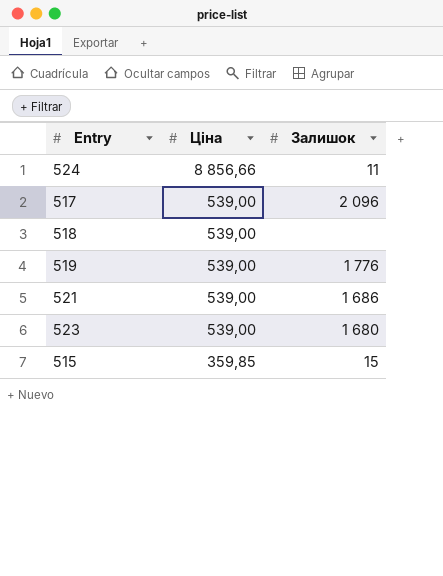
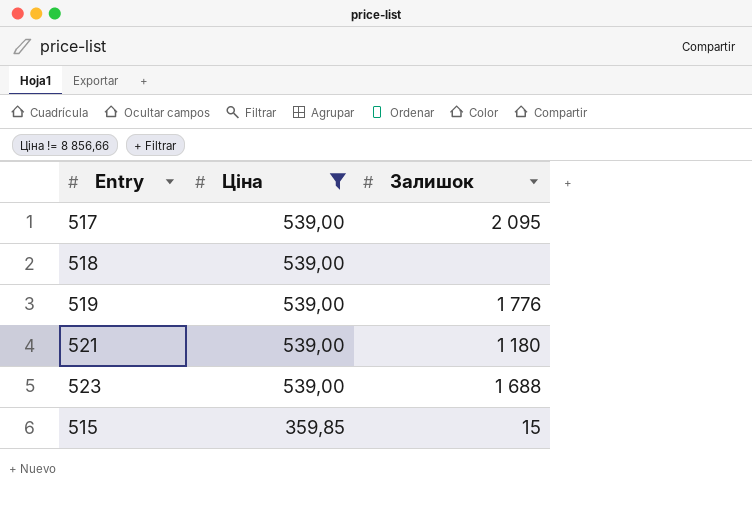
filter: none -> Ціна != 8 856,66
517 | Залишок: 2 096 -> 2 095
521 | Залишок: 1 686 -> 1 180
523 | Залишок: 1 680 -> 1 688

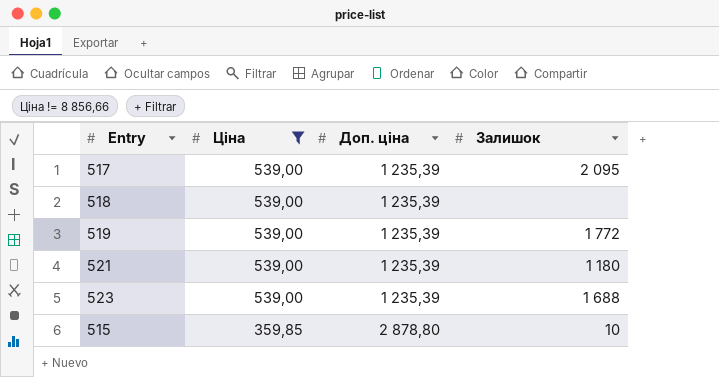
column Доп. ціна | position: none -> 3
519 | Залишок: 1 776 -> 1 772
515 | Залишок: 15 -> 10

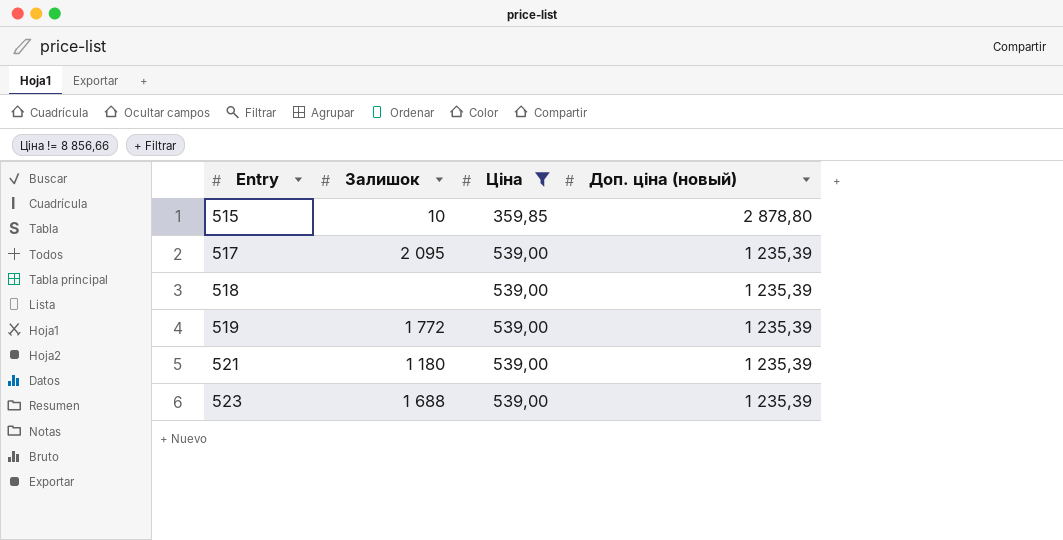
row order: Ціна descending -> Entry ascending
column Залишок | position: 4 -> 2
column name: Доп. ціна -> Доп. ціна (новый)

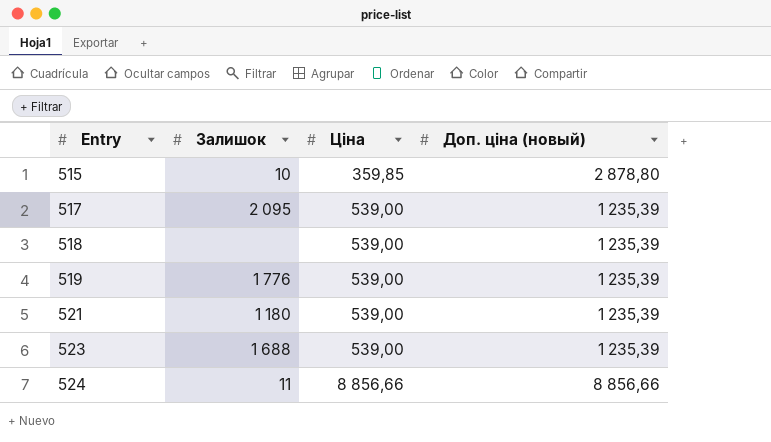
filter: Ціна != 8 856,66 -> none
519 | Залишок: 1 772 -> 1 776

